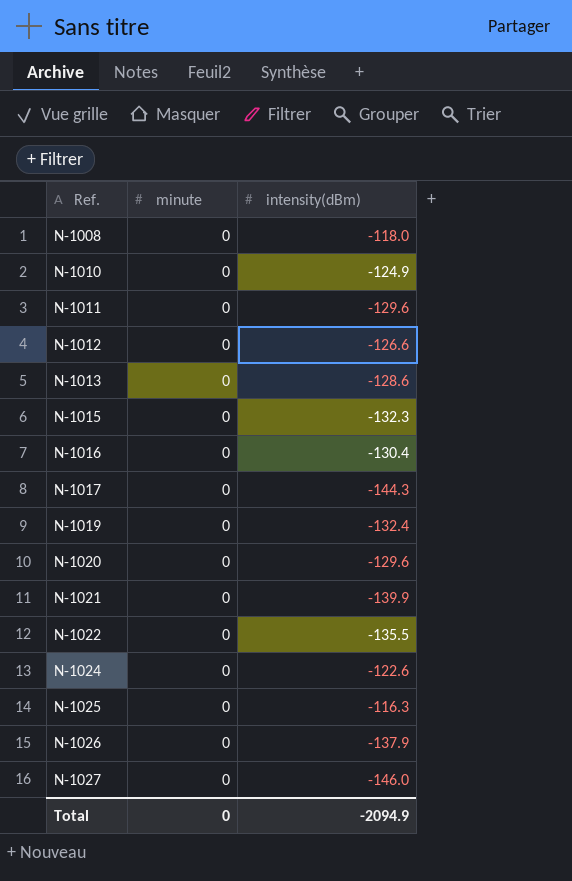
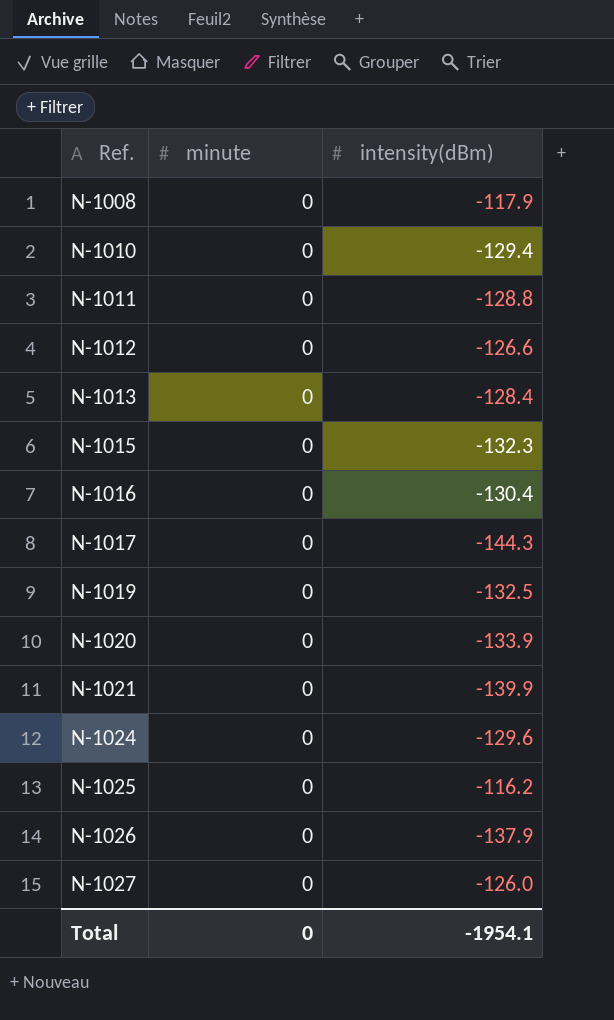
row N-1022: 0 | -135.5 -> none
N-1008 | intensity(dBm): -118.0 -> -117.9
N-1010 | intensity(dBm): -124.9 -> -129.4
N-1011 | intensity(dBm): -129.6 -> -128.8
N-1013 | intensity(dBm): -128.6 -> -128.4
N-1019 | intensity(dBm): -132.4 -> -132.5
N-1020 | intensity(dBm): -129.6 -> -133.9
N-1024 | intensity(dBm): -122.6 -> -129.6
N-1025 | intensity(dBm): -116.3 -> -116.2
N-1027 | intensity(dBm): -146.0 -> -126.0
Total | intensity(dBm): -2094.9 -> -1954.1

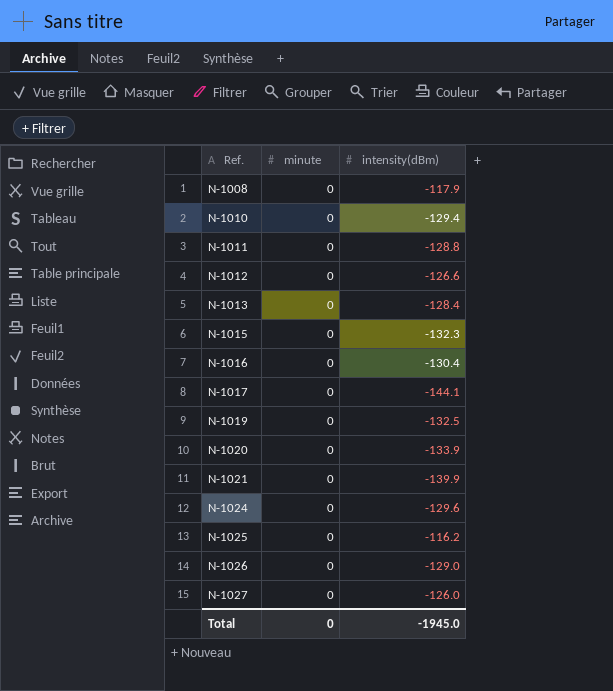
N-1017 | intensity(dBm): -144.3 -> -144.1
N-1026 | intensity(dBm): -137.9 -> -129.0
Total | intensity(dBm): -1954.1 -> -1945.0

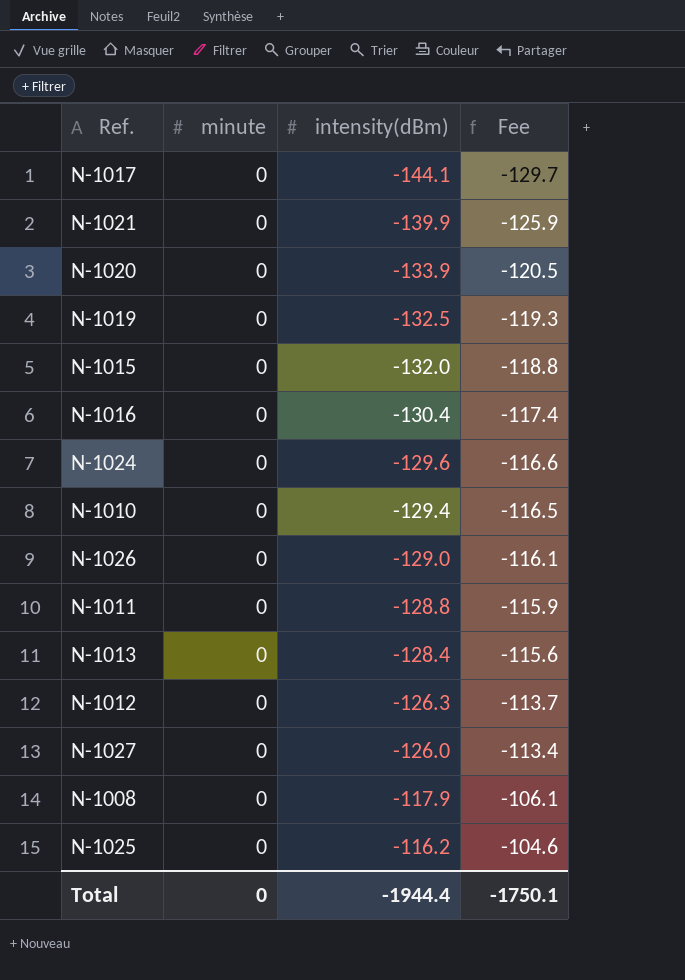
row order: Ref. ascending -> intensity(dBm) ascending
column Fee | formula: none -> [intensity(dBm)] * 0.9
N-1015 | intensity(dBm): -132.3 -> -132.0
N-1012 | intensity(dBm): -126.6 -> -126.3
Total | intensity(dBm): -1945.0 -> -1944.4

